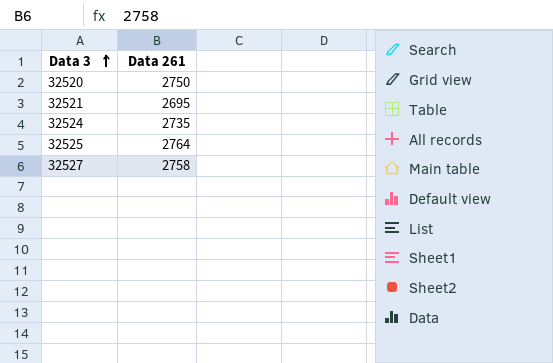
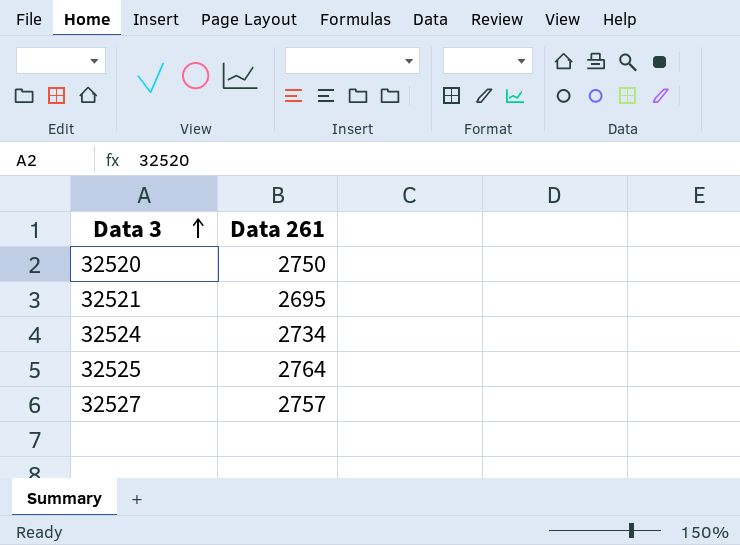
32524 | Data 261: 2735 -> 2734
32527 | Data 261: 2758 -> 2757

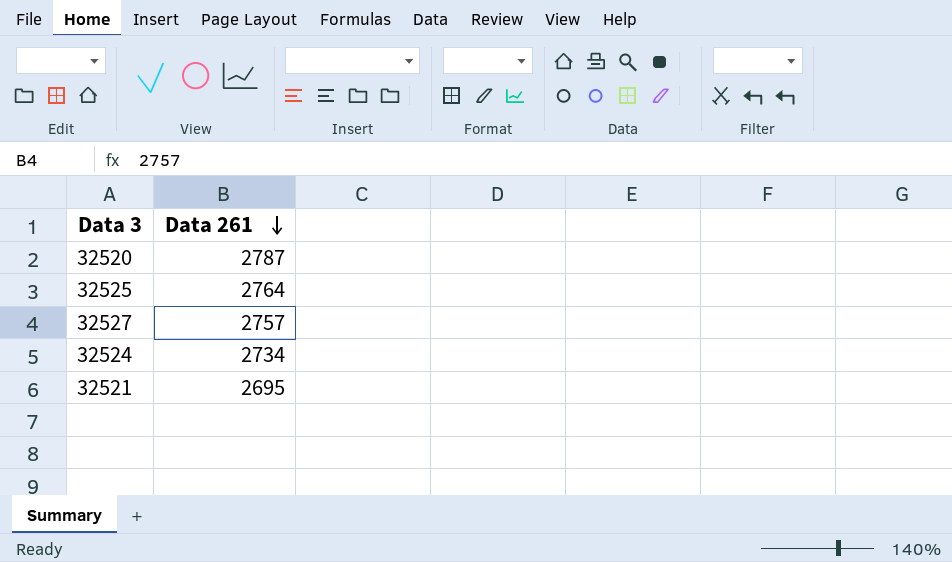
row order: Data 3 ascending -> Data 261 descending
32520 | Data 261: 2750 -> 2787

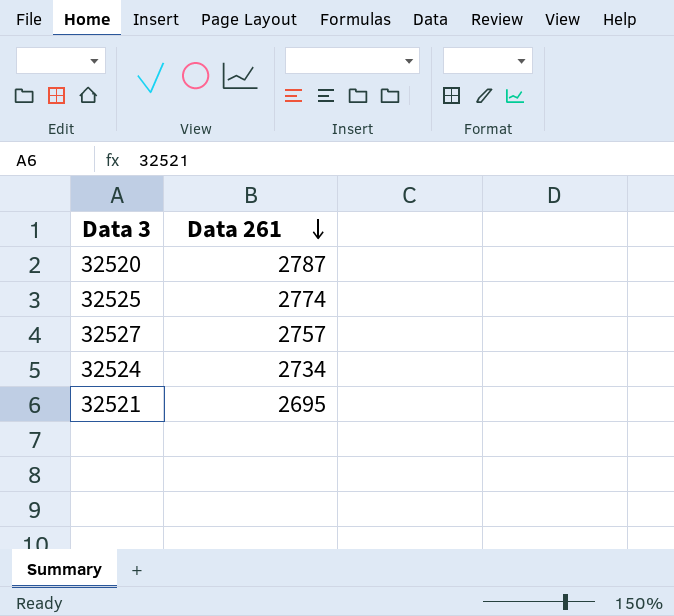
32525 | Data 261: 2764 -> 2774

